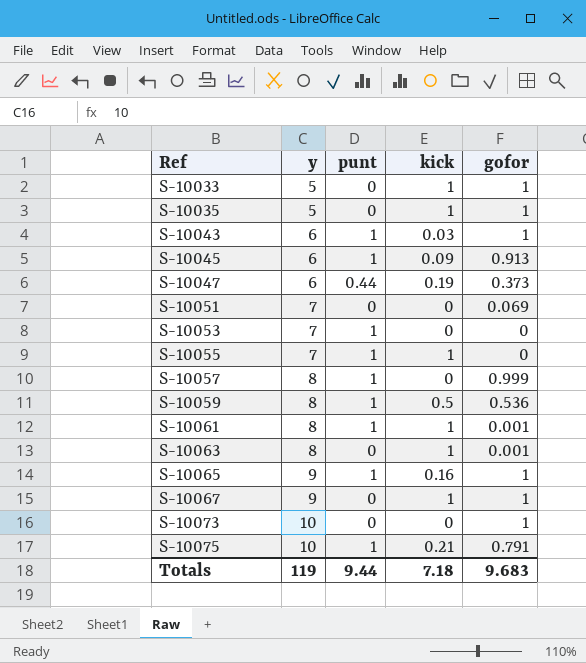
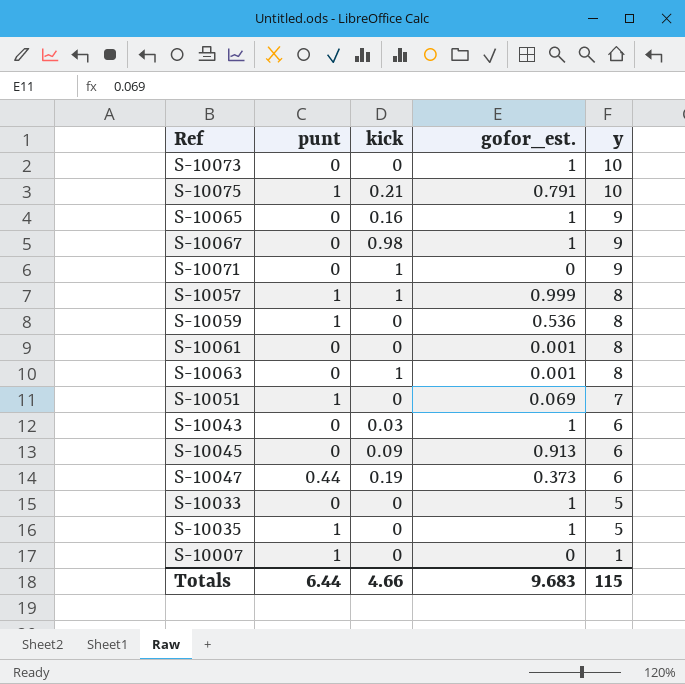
row order: Ref ascending -> y descending
column name: gofor -> gofor_est.
column y | position: 2 -> 5
row S-10053: 7 | 1 | 0 | 0 -> none
row S-10055: 7 | 1 | 1 | 0 -> none
S-10065 | punt: 1 -> 0
S-10067 | kick: 1 -> 0.98
row S-10071: none -> 0 | 1 | 0 | 9
S-10057 | kick: 0 -> 1
S-10059 | kick: 0.5 -> 0
S-10061 | punt: 1 -> 0
S-10061 | kick: 1 -> 0
S-10051 | punt: 0 -> 1
S-10043 | punt: 1 -> 0
S-10045 | punt: 1 -> 0
S-10033 | kick: 1 -> 0
S-10035 | punt: 0 -> 1
S-10035 | kick: 1 -> 0
row S-10007: none -> 1 | 0 | 0 | 1
Totals | punt: 9.44 -> 6.44
Totals | kick: 7.18 -> 4.66
Totals | y: 119 -> 115

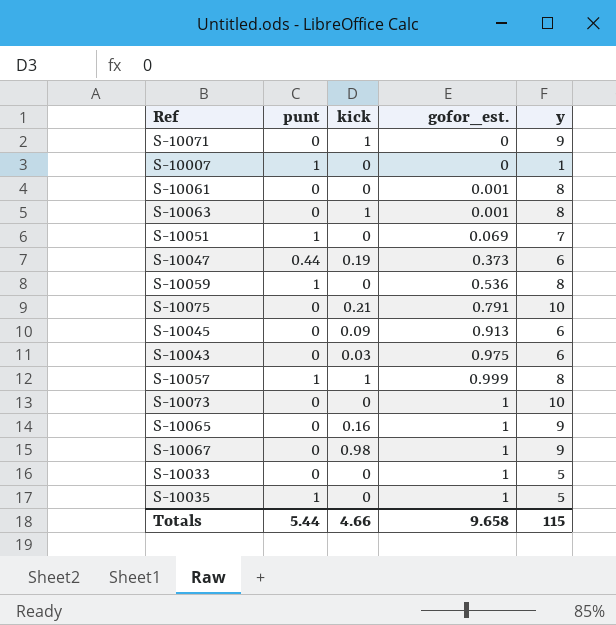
row order: y descending -> gofor_est. ascending
S-10075 | punt: 1 -> 0
S-10043 | gofor_est.: 1 -> 0.975
Totals | punt: 6.44 -> 5.44
Totals | gofor_est.: 9.683 -> 9.658

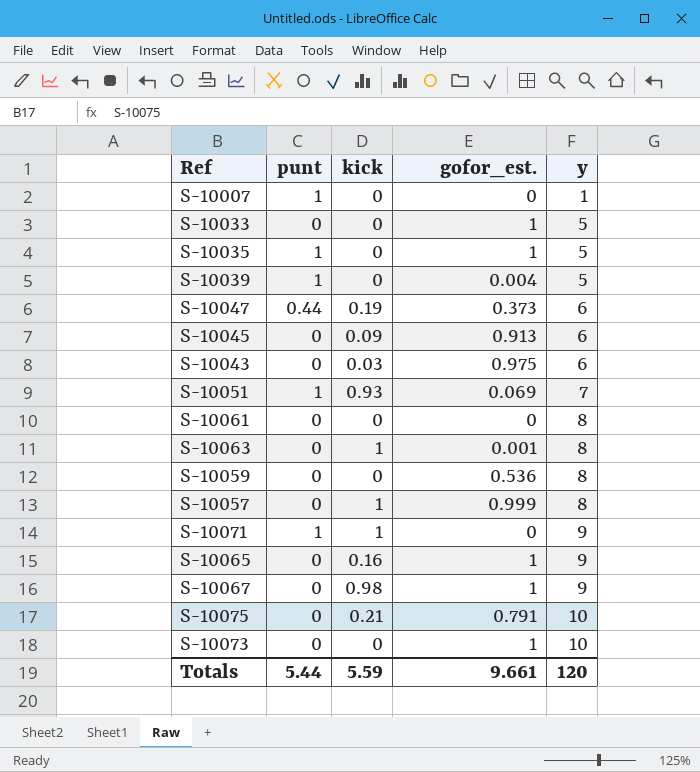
row order: gofor_est. ascending -> y ascending
row S-10039: none -> 1 | 0 | 0.004 | 5
S-10051 | kick: 0 -> 0.93
S-10061 | gofor_est.: 0.001 -> 0
S-10059 | punt: 1 -> 0
S-10057 | punt: 1 -> 0
S-10071 | punt: 0 -> 1
Totals | kick: 4.66 -> 5.59
Totals | gofor_est.: 9.658 -> 9.661
Totals | y: 115 -> 120

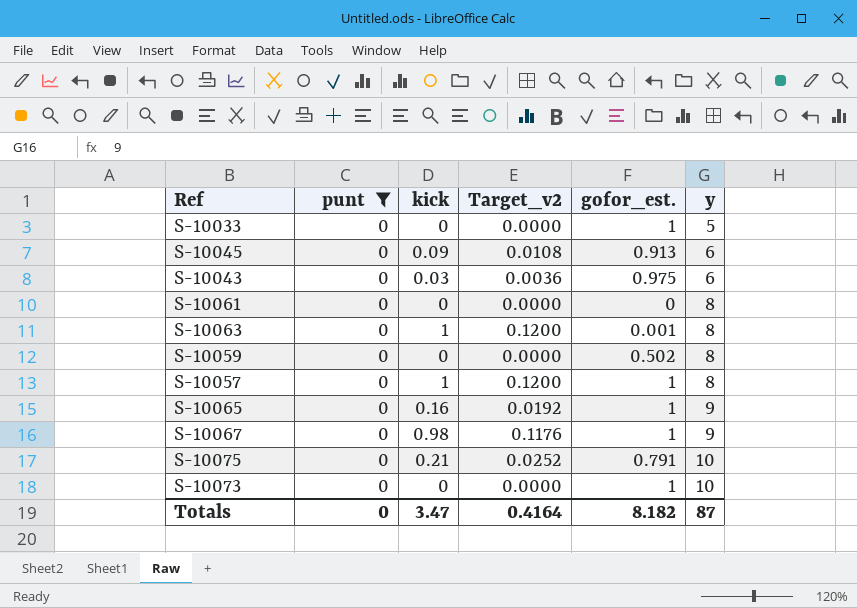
filter: none -> punt = 0
column Target_v2 | formula: none -> [kick] * 0.12
S-10059 | gofor_est.: 0.536 -> 0.502
S-10057 | gofor_est.: 0.999 -> 1
Totals | punt: 5.44 -> 0
Totals | kick: 5.59 -> 3.47
Totals | gofor_est.: 9.661 -> 8.182
Totals | y: 120 -> 87

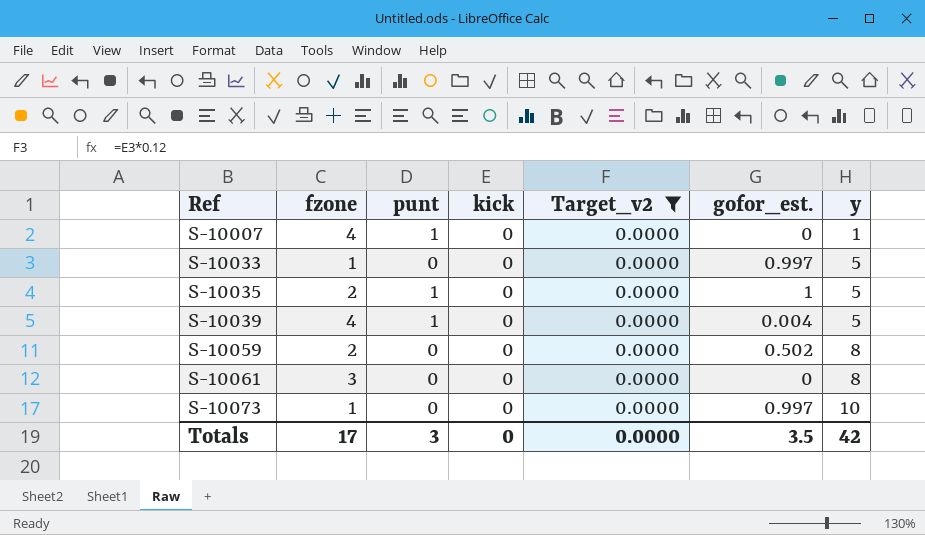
filter: punt = 0 -> Target_v2 = 0.0000
row order: y ascending -> Ref ascending
column fzone | position: none -> 2
S-10033 | gofor_est.: 1 -> 0.997
S-10073 | gofor_est.: 1 -> 0.997
Totals | punt: 0 -> 3
Totals | kick: 3.47 -> 0
Totals | Target_v2: 0.4164 -> 0.0000
Totals | gofor_est.: 8.182 -> 3.5
Totals | y: 87 -> 42

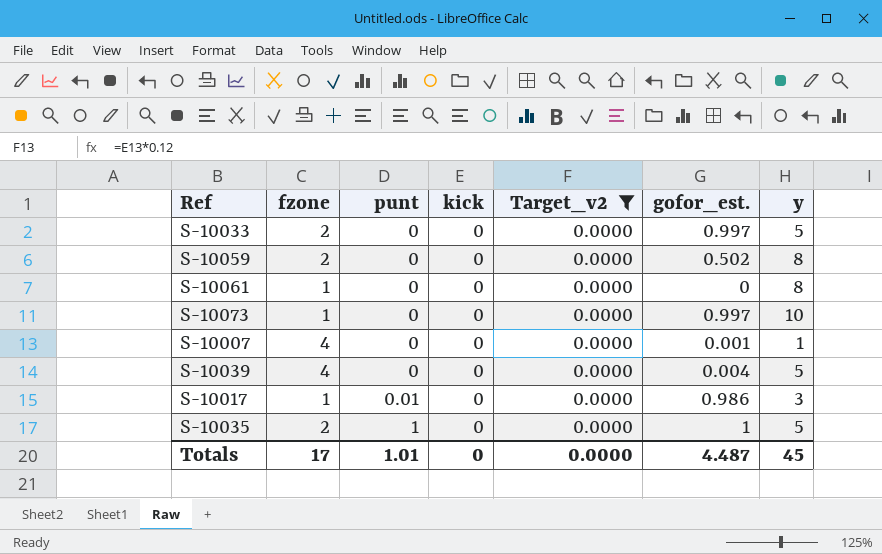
row order: Ref ascending -> punt ascending
S-10033 | fzone: 1 -> 2
S-10061 | fzone: 3 -> 1
S-10007 | punt: 1 -> 0
S-10007 | gofor_est.: 0 -> 0.001
S-10039 | punt: 1 -> 0
row S-10017: none -> 1 | 0.01 | 0 | 0.0000 | 0.986 | 3
Totals | punt: 3 -> 1.01
Totals | gofor_est.: 3.5 -> 4.487
Totals | y: 42 -> 45

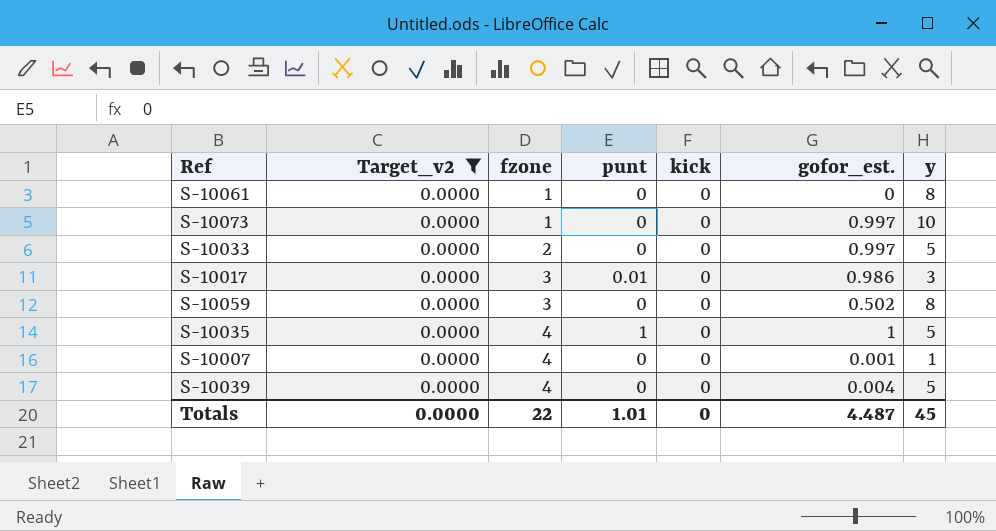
row order: punt ascending -> fzone ascending
column Target_v2 | position: 5 -> 2
S-10017 | fzone: 1 -> 3
S-10059 | fzone: 2 -> 3
S-10035 | fzone: 2 -> 4
Totals | fzone: 17 -> 22

